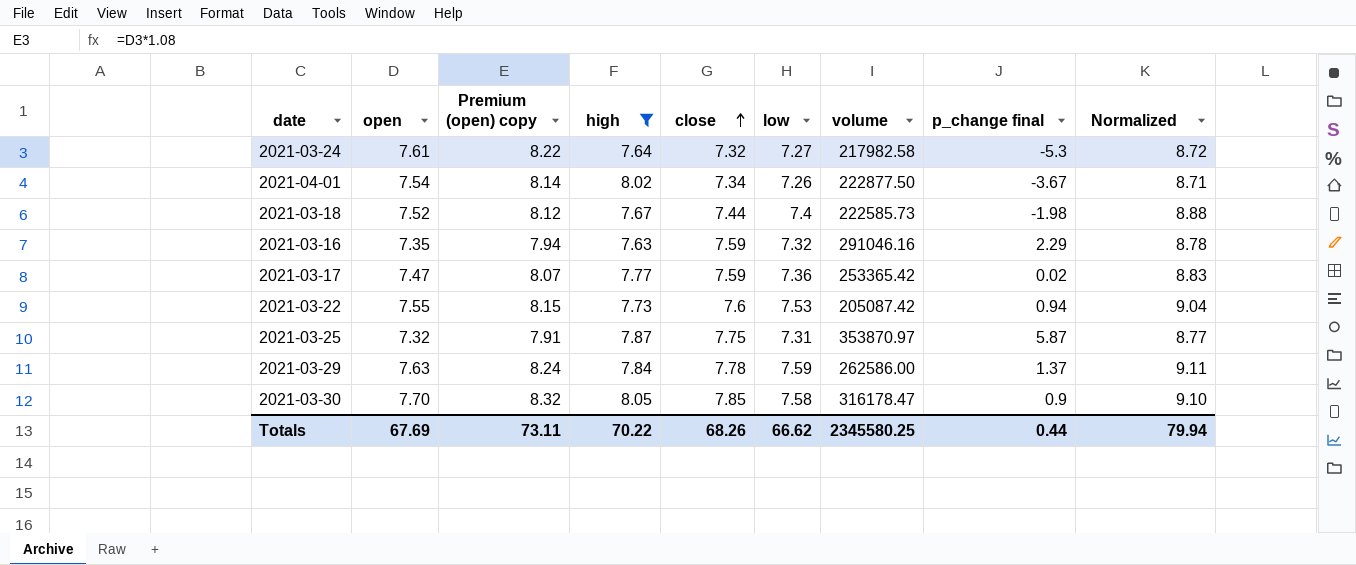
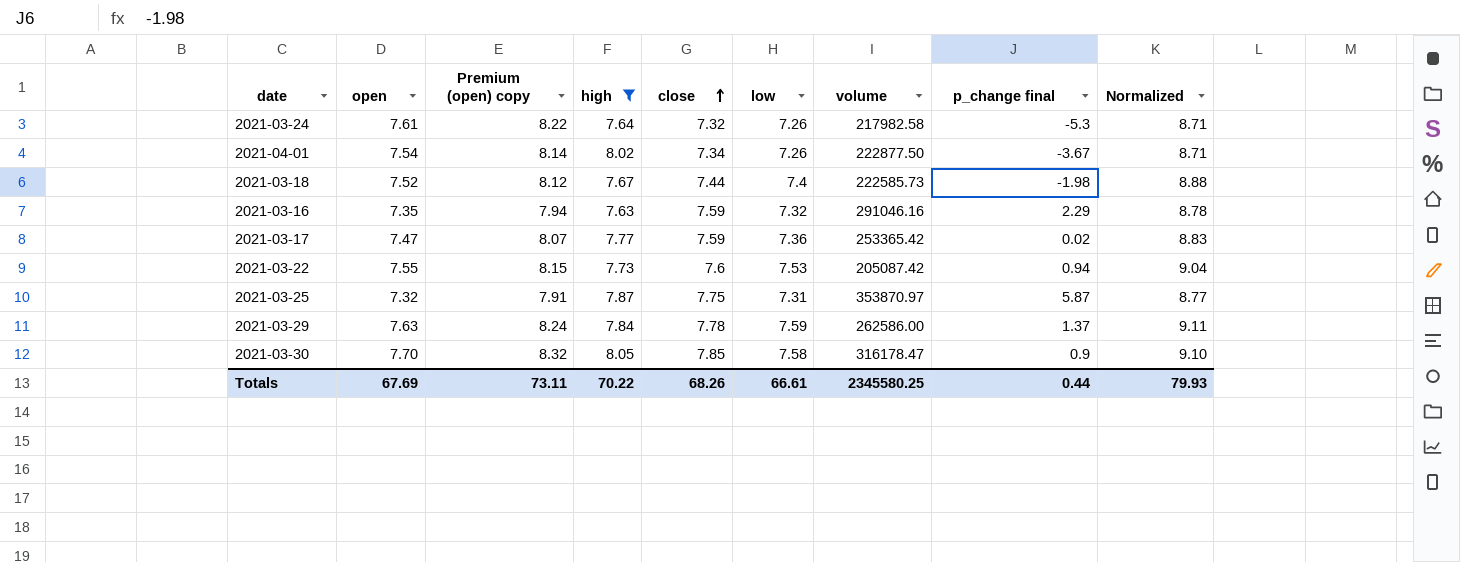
2021-03-24 | low: 7.27 -> 7.26
2021-03-24 | Normalized: 8.72 -> 8.71
Totals | low: 66.62 -> 66.61
Totals | Normalized: 79.94 -> 79.93

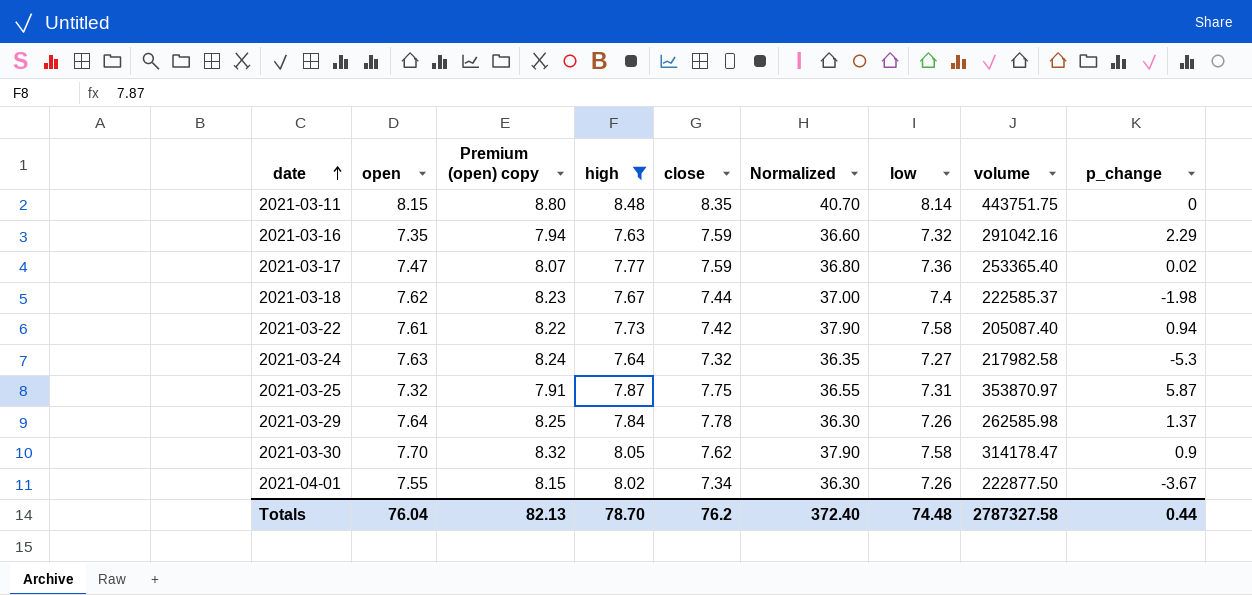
row order: close ascending -> date ascending
column Normalized | formula: [low] * 1.2 -> [low] * 5
column Normalized | position: 9 -> 6
column name: p_change final -> p_change
row 2021-03-11: none -> 8.15 | 8.80 | 8.48 | 8.35 | 40.70 | 8.14 | 443751.75 | 0
2021-03-16 | volume: 291046.16 -> 291042.16
2021-03-17 | volume: 253365.42 -> 253365.40
2021-03-18 | open: 7.52 -> 7.62
2021-03-18 | Premium (open) copy: 8.12 -> 8.23
2021-03-18 | volume: 222585.73 -> 222585.37
2021-03-22 | open: 7.55 -> 7.61
2021-03-22 | Premium (open) copy: 8.15 -> 8.22
2021-03-22 | close: 7.6 -> 7.42
2021-03-22 | low: 7.53 -> 7.58
2021-03-22 | volume: 205087.42 -> 205087.40
2021-03-24 | open: 7.61 -> 7.63
2021-03-24 | Premium (open) copy: 8.22 -> 8.24
2021-03-24 | low: 7.26 -> 7.27
2021-03-29 | open: 7.63 -> 7.64
2021-03-29 | Premium (open) copy: 8.24 -> 8.25
2021-03-29 | low: 7.59 -> 7.26
2021-03-29 | volume: 262586.00 -> 262585.98
2021-03-30 | close: 7.85 -> 7.62
2021-03-30 | volume: 316178.47 -> 314178.47
2021-04-01 | open: 7.54 -> 7.55
2021-04-01 | Premium (open) copy: 8.14 -> 8.15
Totals | open: 67.69 -> 76.04
Totals | Premium (open) copy: 73.11 -> 82.13
Totals | high: 70.22 -> 78.70
Totals | close: 68.26 -> 76.2
Totals | Normalized: 79.93 -> 372.40
Totals | low: 66.61 -> 74.48
Totals | volume: 2345580.25 -> 2787327.58

